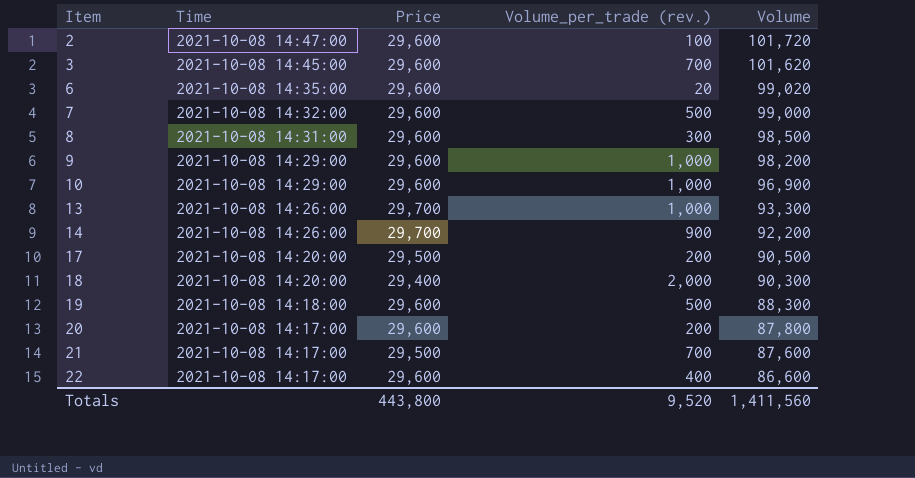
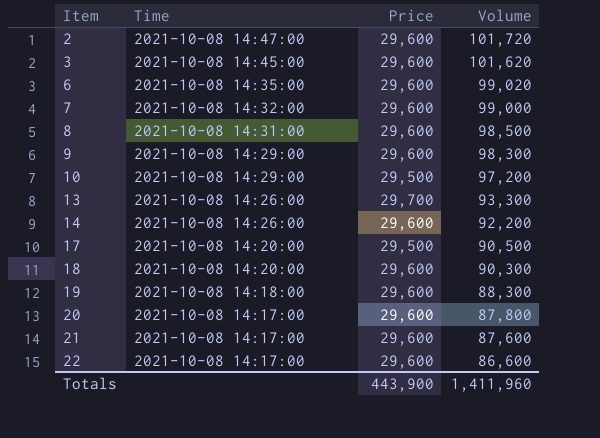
column Volume_per_trade (rev.) | position: 4 -> none
9 | Volume: 98,200 -> 98,300
10 | Price: 29,600 -> 29,500
10 | Volume: 96,900 -> 97,200
14 | Price: 29,700 -> 29,600
18 | Price: 29,400 -> 29,600
21 | Price: 29,500 -> 29,600
Totals | Price: 443,800 -> 443,900
Totals | Volume: 1,411,560 -> 1,411,960

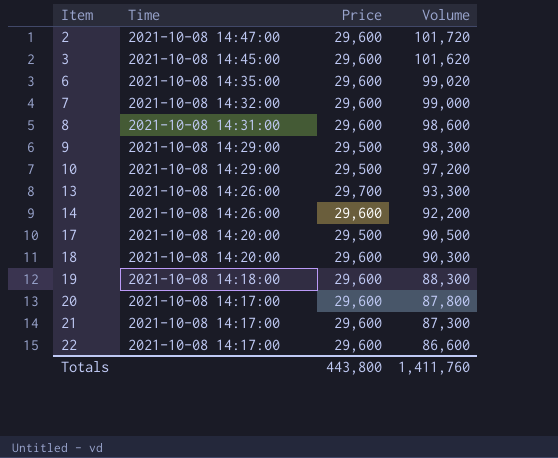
8 | Volume: 98,500 -> 98,600
9 | Price: 29,600 -> 29,500
21 | Volume: 87,600 -> 87,300
Totals | Price: 443,900 -> 443,800
Totals | Volume: 1,411,960 -> 1,411,760

